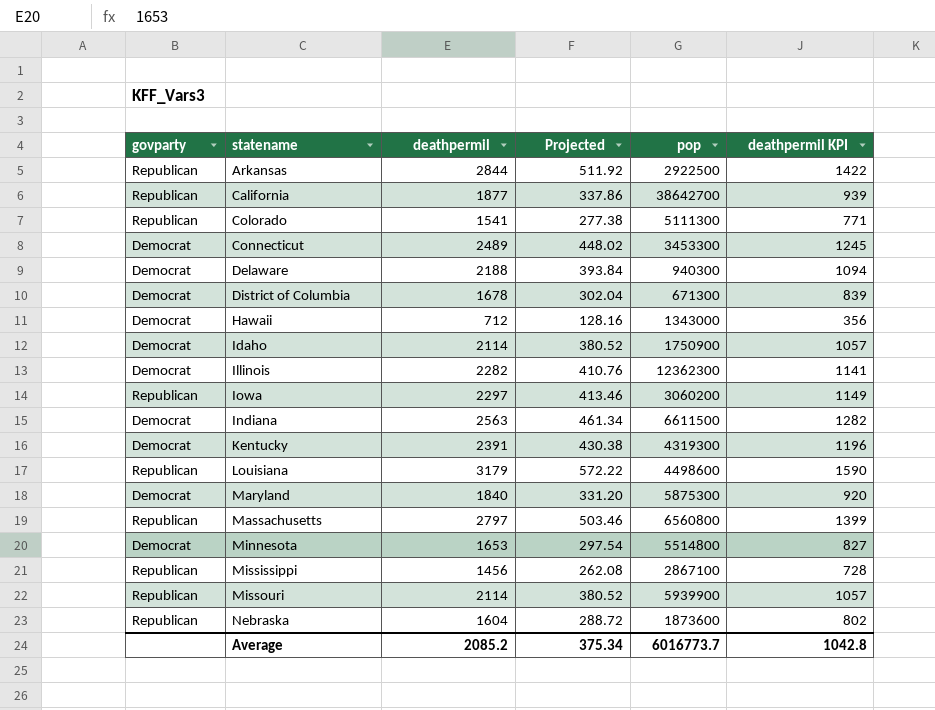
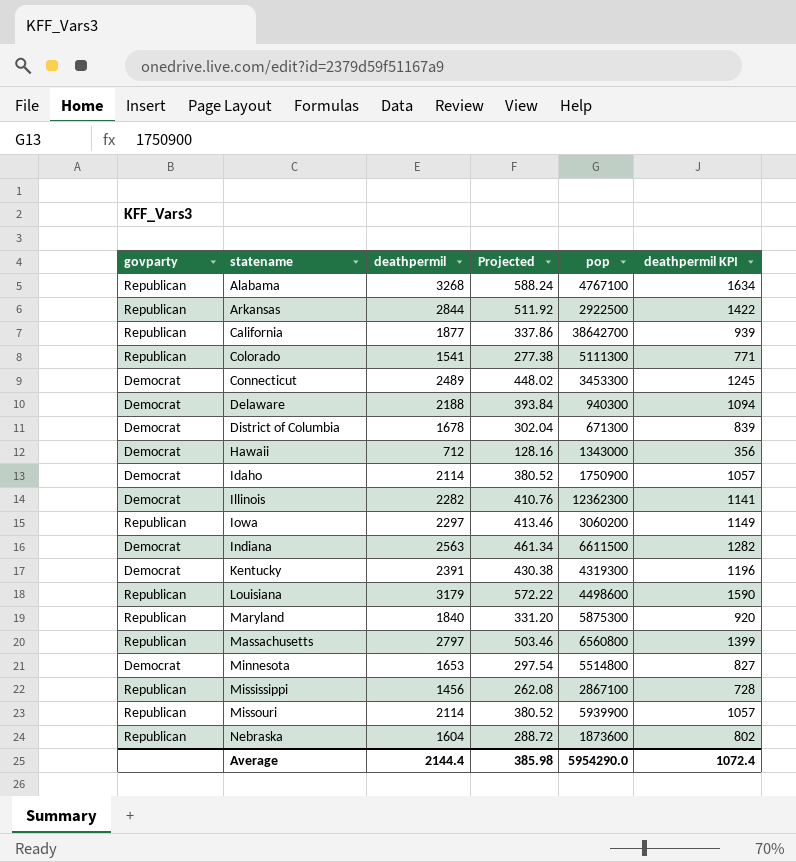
row Alabama: none -> Republican | 3268 | 588.24 | 4767100 | 1634
Maryland | govparty: Democrat -> Republican
Average | deathpermil: 2085.2 -> 2144.4
Average | Projected: 375.34 -> 385.98
Average | pop: 6016773.7 -> 5954290.0
Average | deathpermil KPI: 1042.8 -> 1072.4

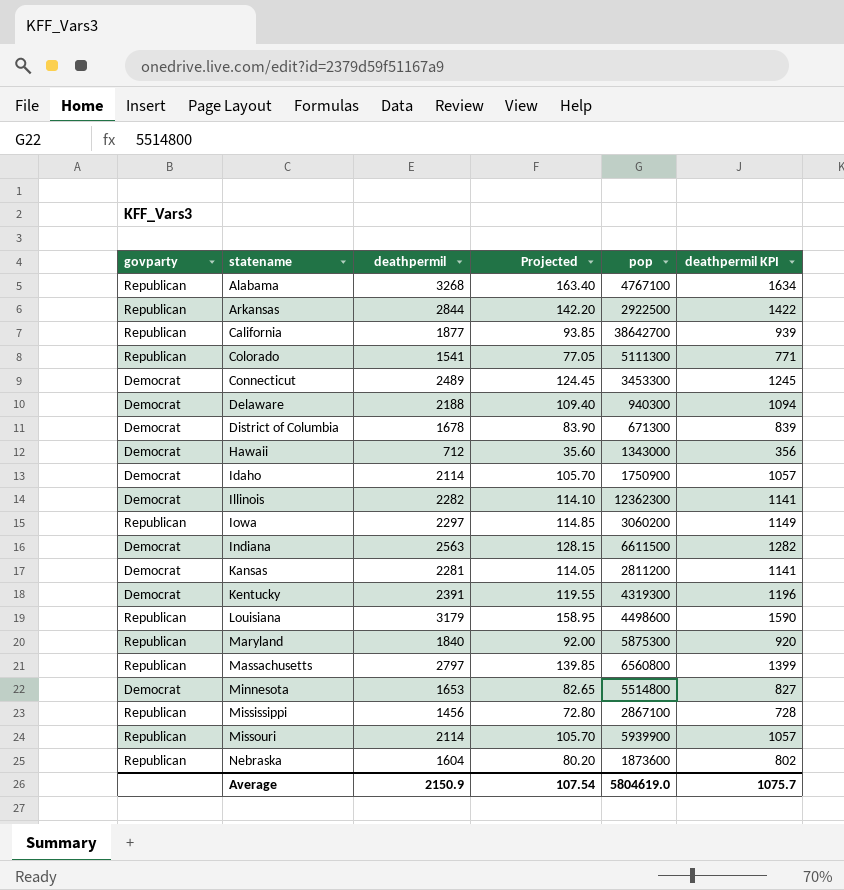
column Projected | formula: [deathpermil] * 0.18 -> [deathpermil] * 0.05
row Kansas: none -> Democrat | 2281 | 114.05 | 2811200 | 1141
Average | deathpermil: 2144.4 -> 2150.9
Average | Projected: 385.98 -> 107.54
Average | pop: 5954290.0 -> 5804619.0
Average | deathpermil KPI: 1072.4 -> 1075.7

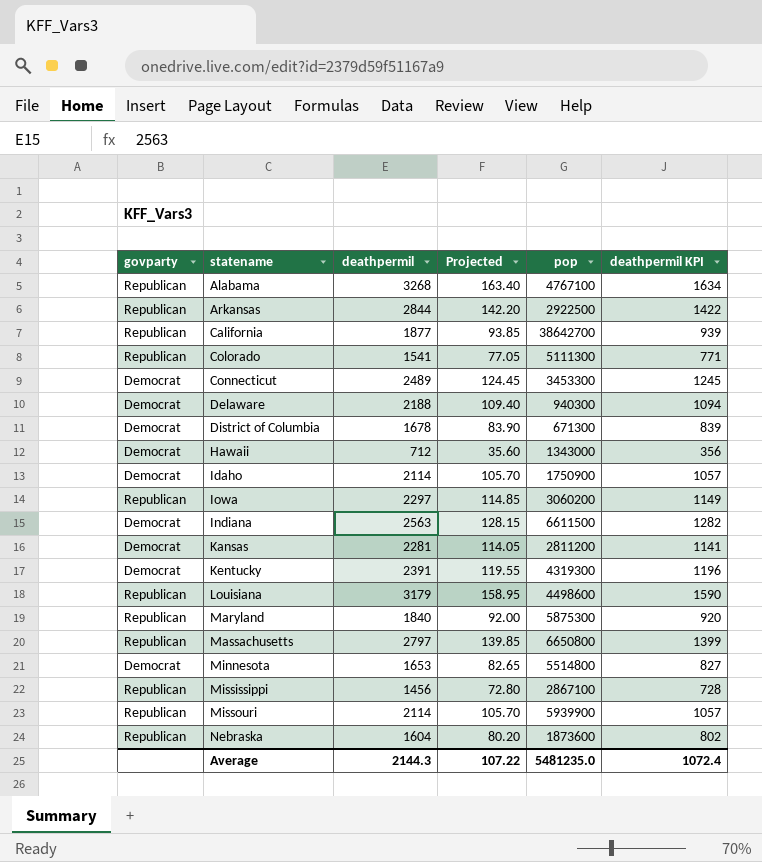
row Illinois: Democrat | 2282 | 114.10 | 12362300 | 1141 -> none
Massachusetts | pop: 6560800 -> 6650800
Average | deathpermil: 2150.9 -> 2144.3
Average | Projected: 107.54 -> 107.22
Average | pop: 5804619.0 -> 5481235.0
Average | deathpermil KPI: 1075.7 -> 1072.4

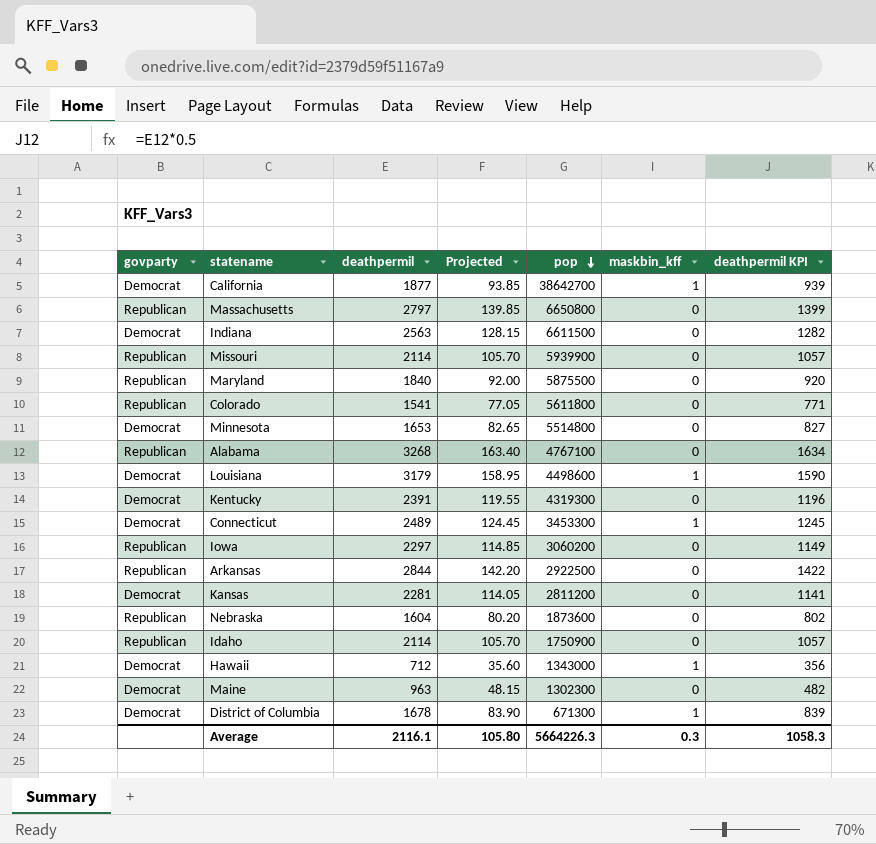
row order: none -> pop descending
column maskbin_kff | position: none -> 6
row Delaware: Democrat | 2188 | 109.40 | 940300 | 1094 -> none
row Mississippi: Republican | 1456 | 72.80 | 2867100 | 728 -> none
California | govparty: Republican -> Democrat
Maryland | pop: 5875300 -> 5875500
Colorado | pop: 5111300 -> 5611800
Louisiana | govparty: Republican -> Democrat
Idaho | govparty: Democrat -> Republican
row Maine: none -> Democrat | 963 | 48.15 | 1302300 | 0 | 482
Average | deathpermil: 2144.3 -> 2116.1
Average | Projected: 107.22 -> 105.80
Average | pop: 5481235.0 -> 5664226.3
Average | deathpermil KPI: 1072.4 -> 1058.3

